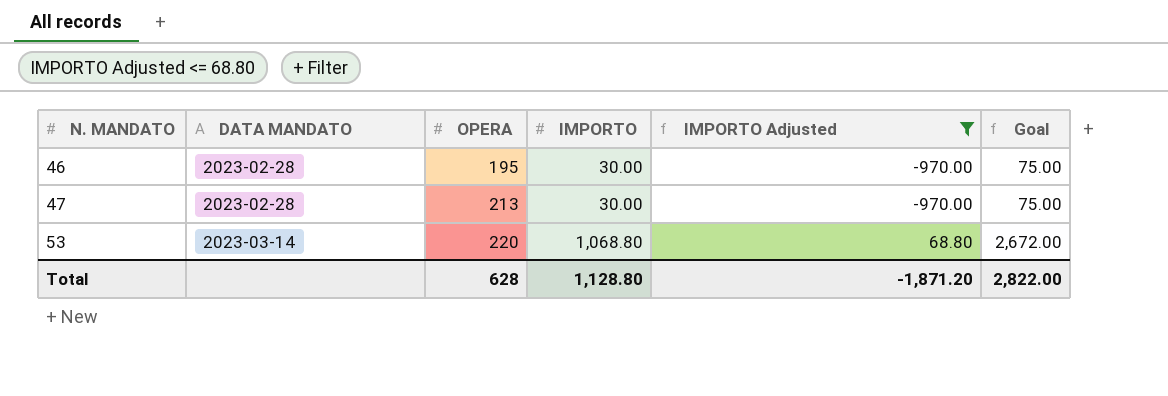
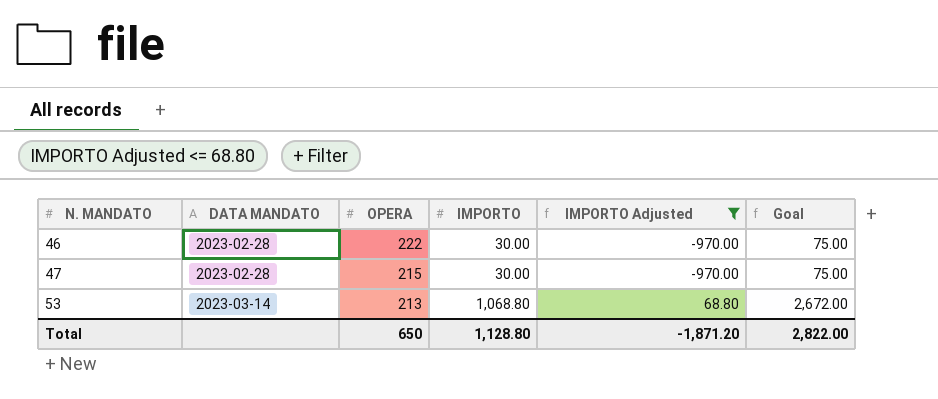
46 | OPERA: 195 -> 222
47 | OPERA: 213 -> 215
53 | OPERA: 220 -> 213
Total | OPERA: 628 -> 650

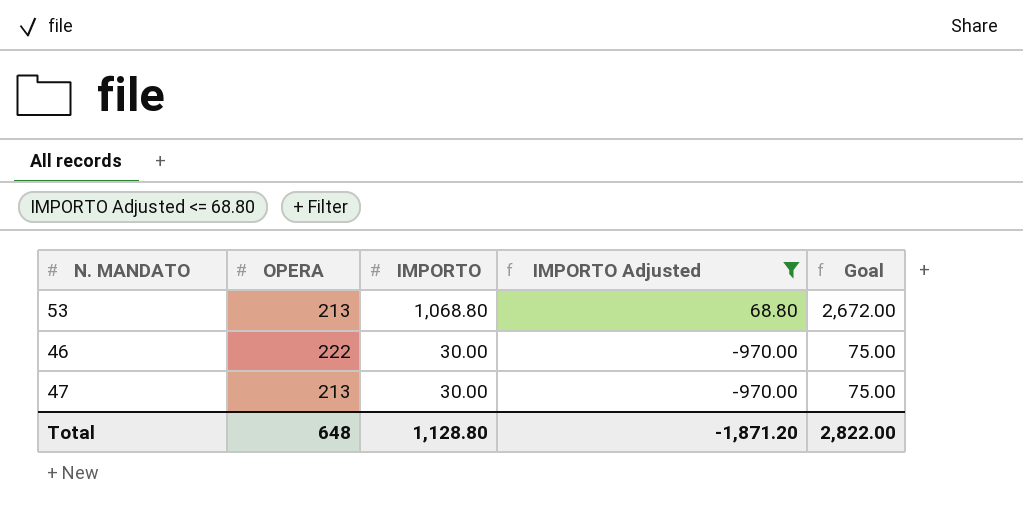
row order: N. MANDATO ascending -> IMPORTO descending
column DATA MANDATO | position: 2 -> none
47 | OPERA: 215 -> 213
Total | OPERA: 650 -> 648

